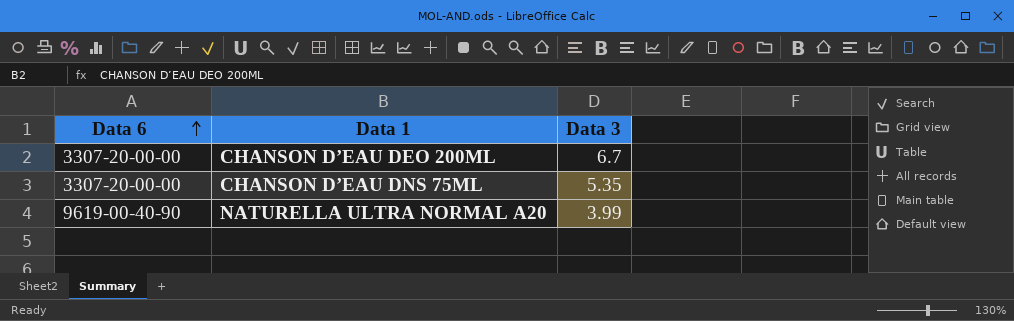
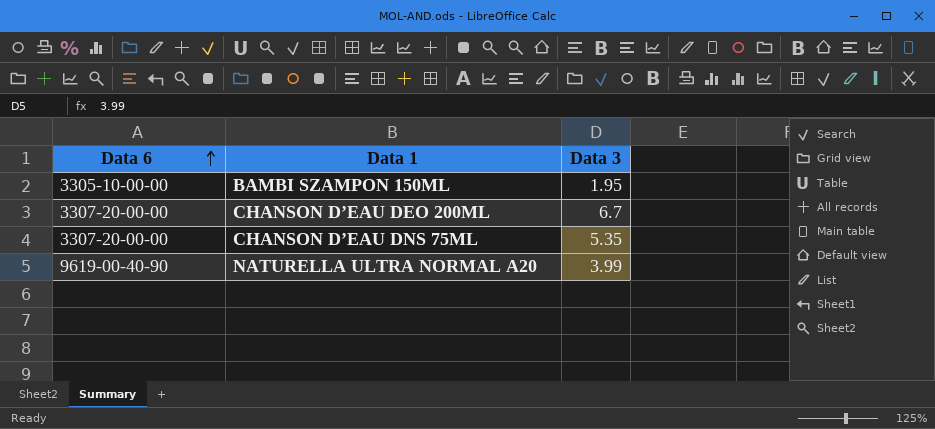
row BAMBI SZAMPON 150ML: none -> 3305-10-00-00 | 1.95

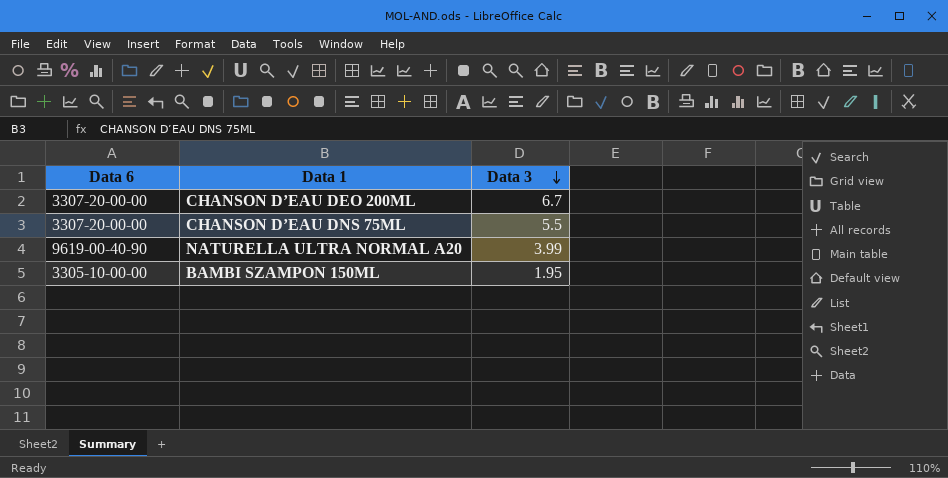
row order: Data 6 ascending -> Data 3 descending
CHANSON D’EAU DNS 75ML | Data 3: 5.35 -> 5.5

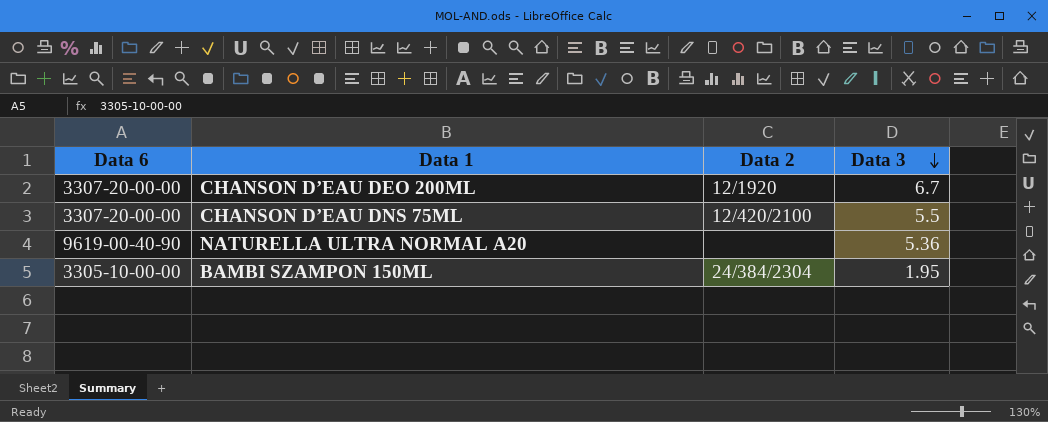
column Data 2 | position: none -> 3
NATURELLA ULTRA NORMAL A20 | Data 3: 3.99 -> 5.36

